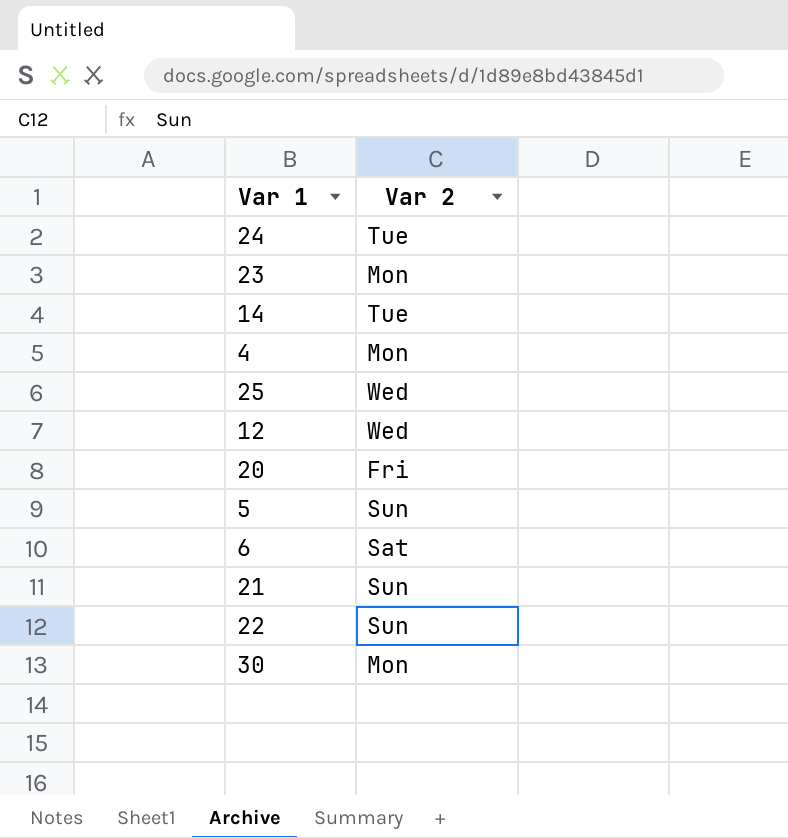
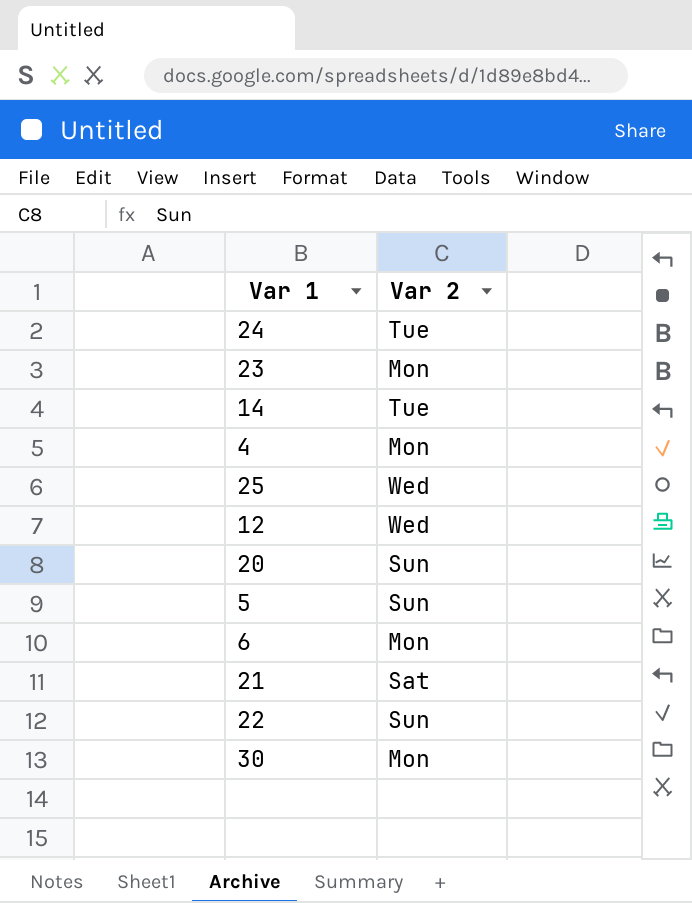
20 | Var 2: Fri -> Sun
6 | Var 2: Sat -> Mon
21 | Var 2: Sun -> Sat

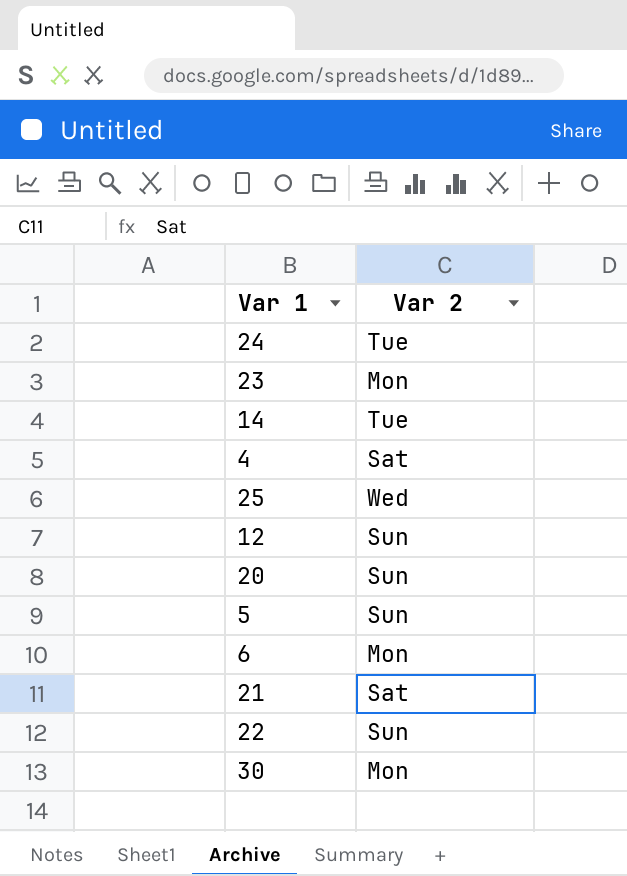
4 | Var 2: Mon -> Sat
12 | Var 2: Wed -> Sun

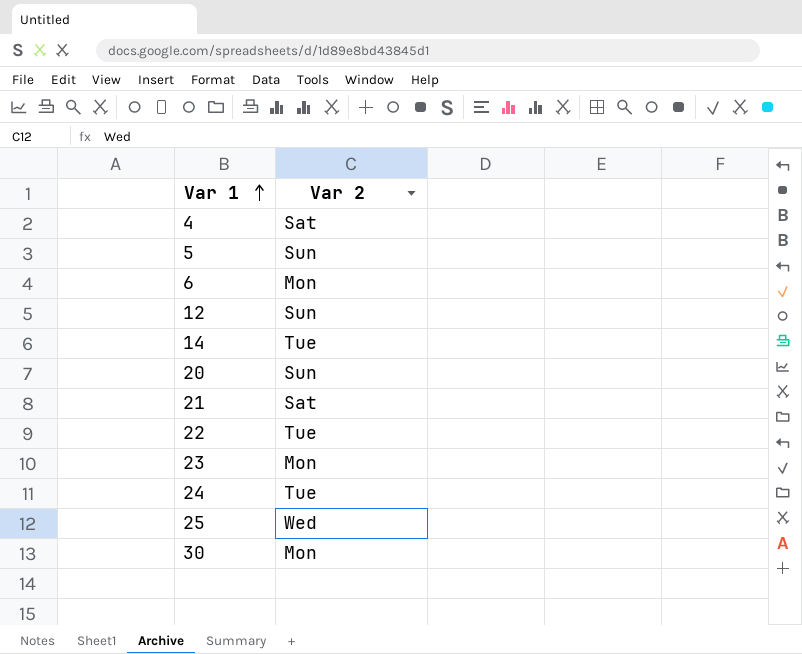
row order: none -> Var 1 ascending
22 | Var 2: Sun -> Tue

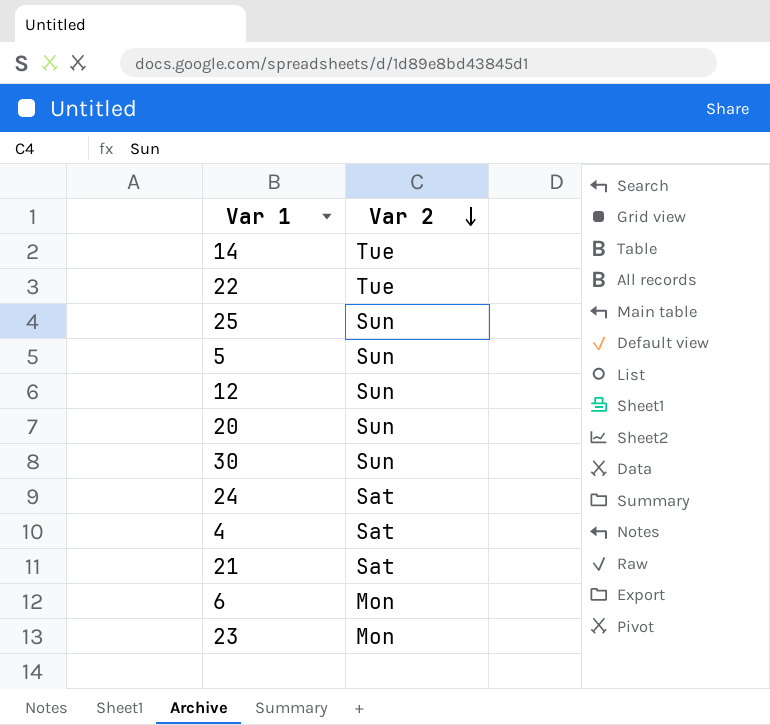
row order: Var 1 ascending -> Var 2 descending
25 | Var 2: Wed -> Sun
30 | Var 2: Mon -> Sun
24 | Var 2: Tue -> Sat

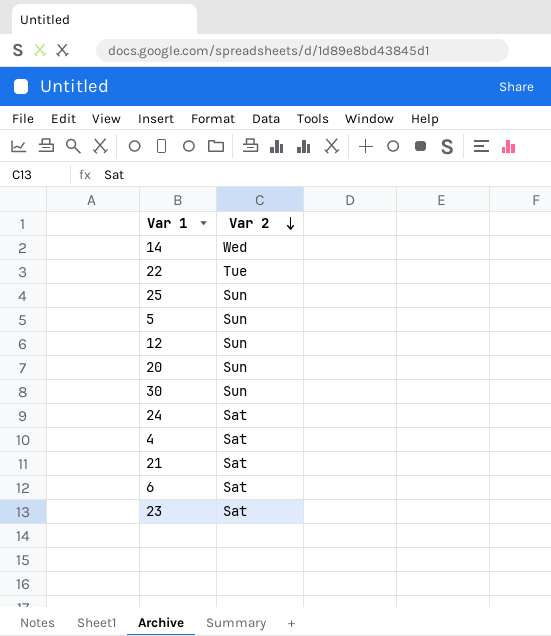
14 | Var 2: Tue -> Wed
6 | Var 2: Mon -> Sat
23 | Var 2: Mon -> Sat

